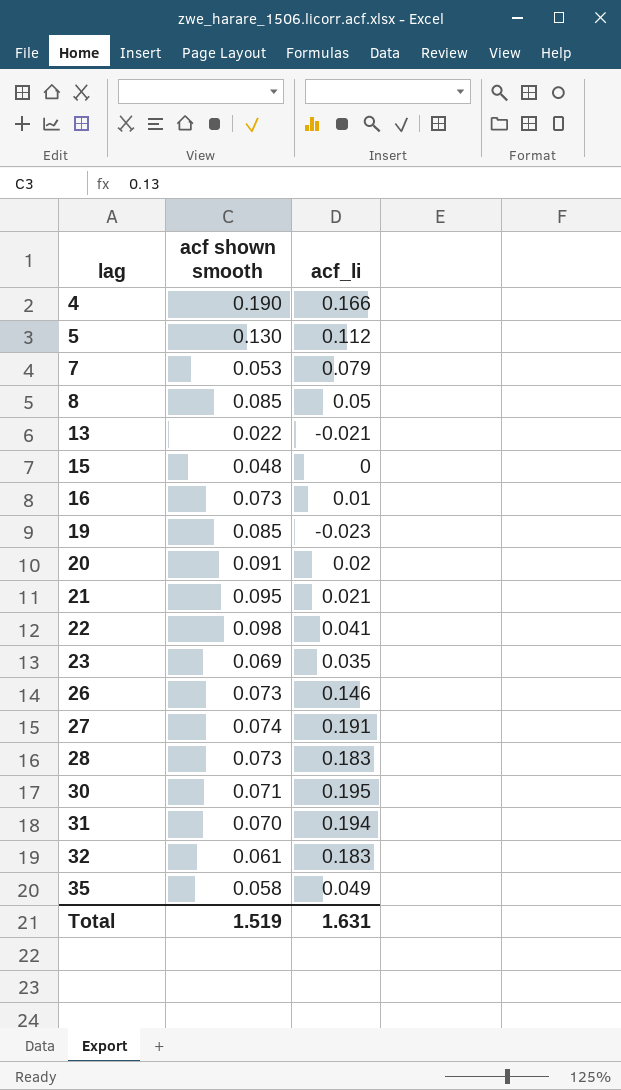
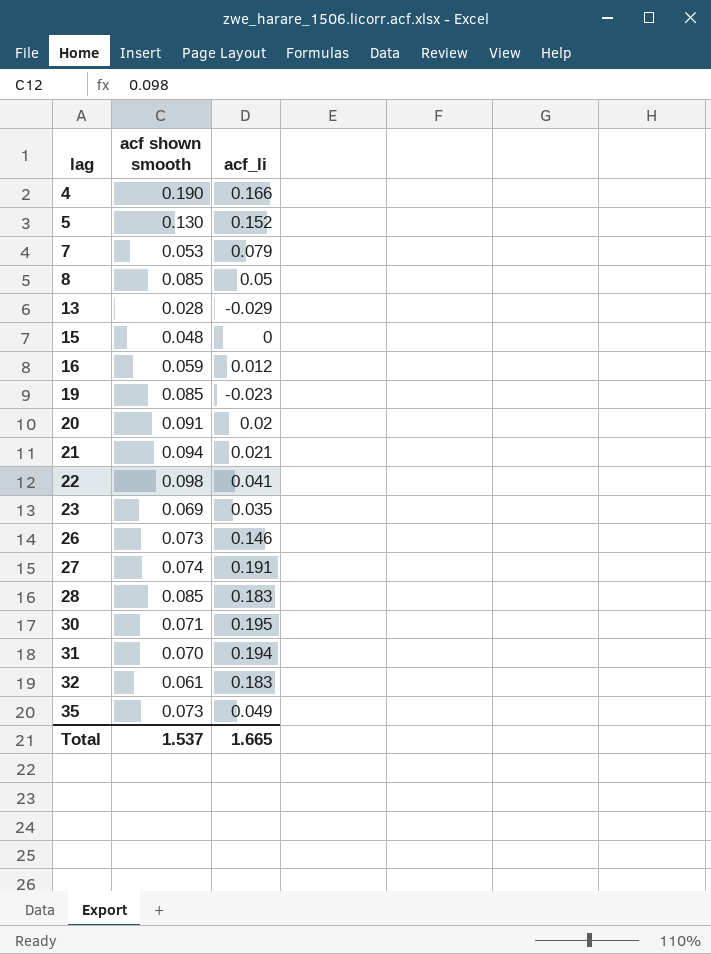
5 | acf_li: 0.112 -> 0.152
13 | acf shown smooth: 0.022 -> 0.028
13 | acf_li: -0.021 -> -0.029
16 | acf shown smooth: 0.073 -> 0.059
16 | acf_li: 0.01 -> 0.012
21 | acf shown smooth: 0.095 -> 0.094
28 | acf shown smooth: 0.073 -> 0.085
35 | acf shown smooth: 0.058 -> 0.073
Total | acf shown smooth: 1.519 -> 1.537
Total | acf_li: 1.631 -> 1.665

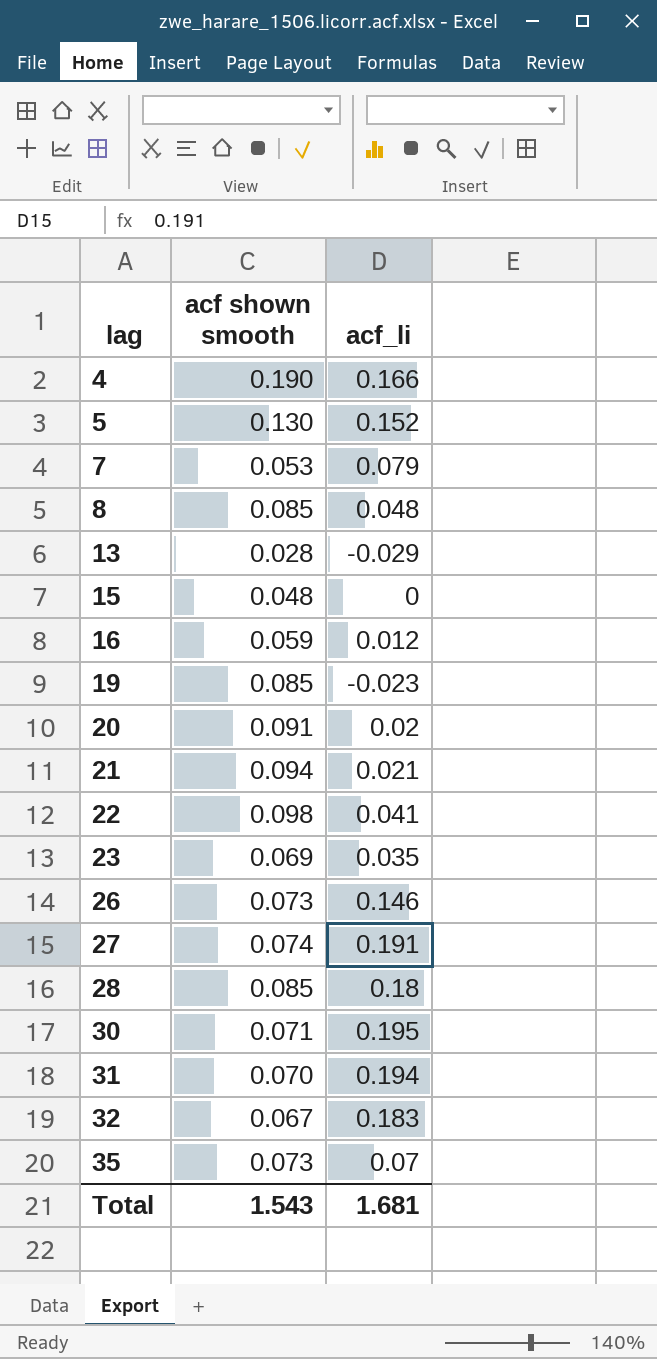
8 | acf_li: 0.05 -> 0.048
28 | acf_li: 0.183 -> 0.18
32 | acf shown smooth: 0.061 -> 0.067
35 | acf_li: 0.049 -> 0.07
Total | acf shown smooth: 1.537 -> 1.543
Total | acf_li: 1.665 -> 1.681

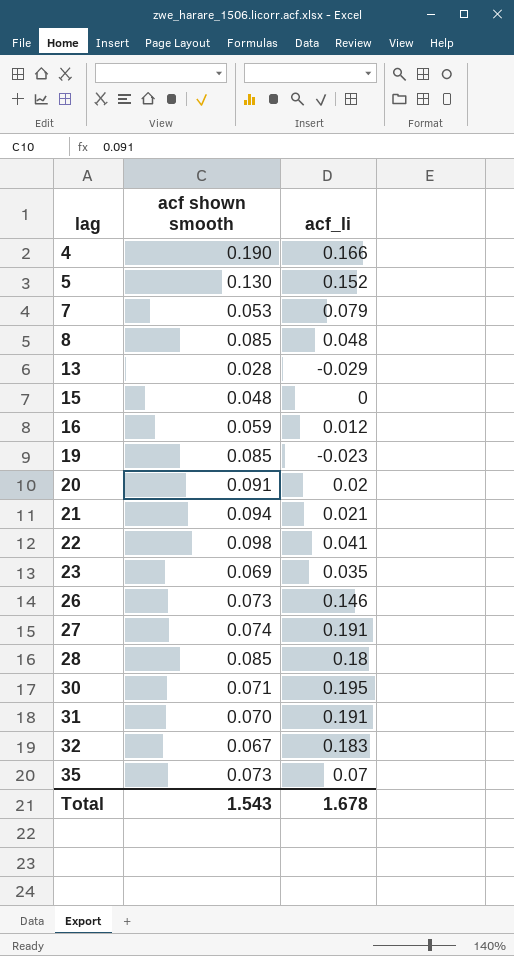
31 | acf_li: 0.194 -> 0.191
Total | acf_li: 1.681 -> 1.678

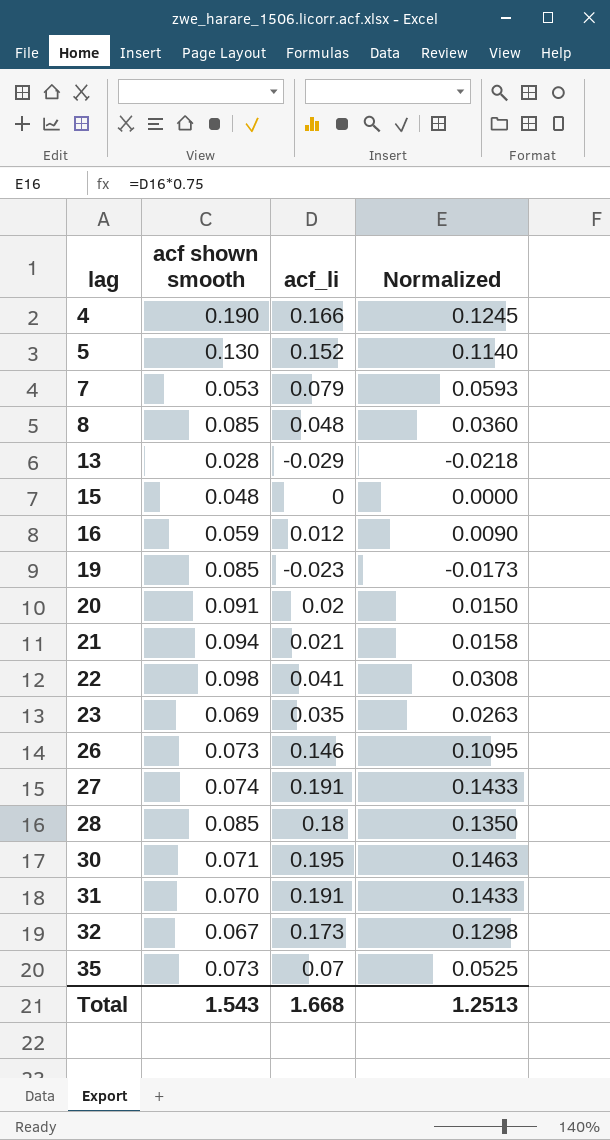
column Normalized | formula: none -> [acf_li] * 0.75
32 | acf_li: 0.183 -> 0.173
Total | acf_li: 1.678 -> 1.668

